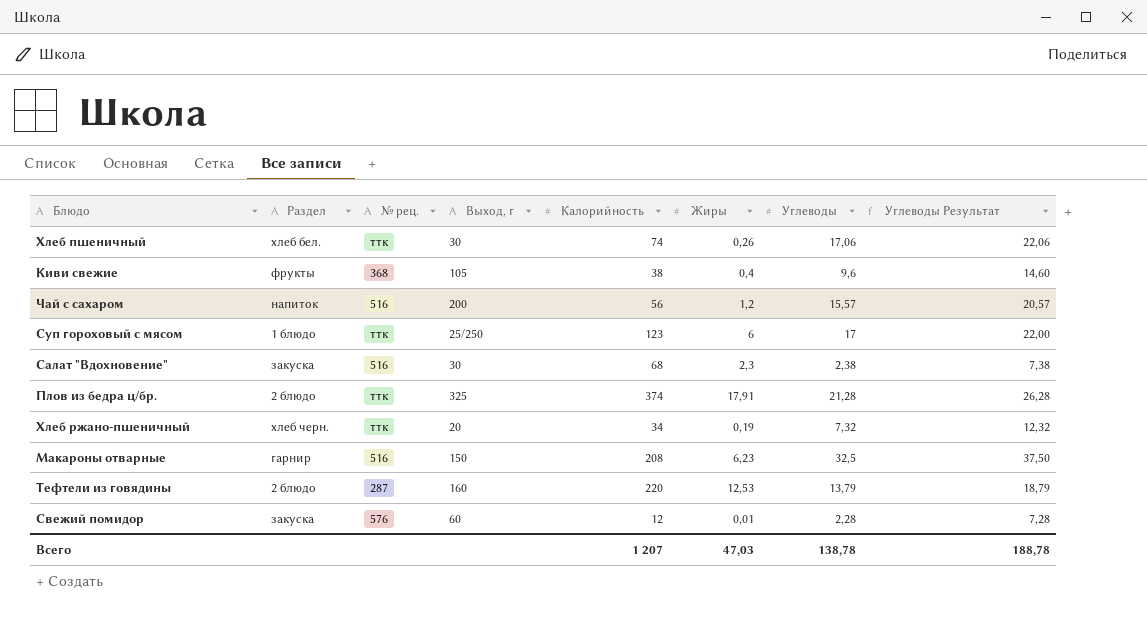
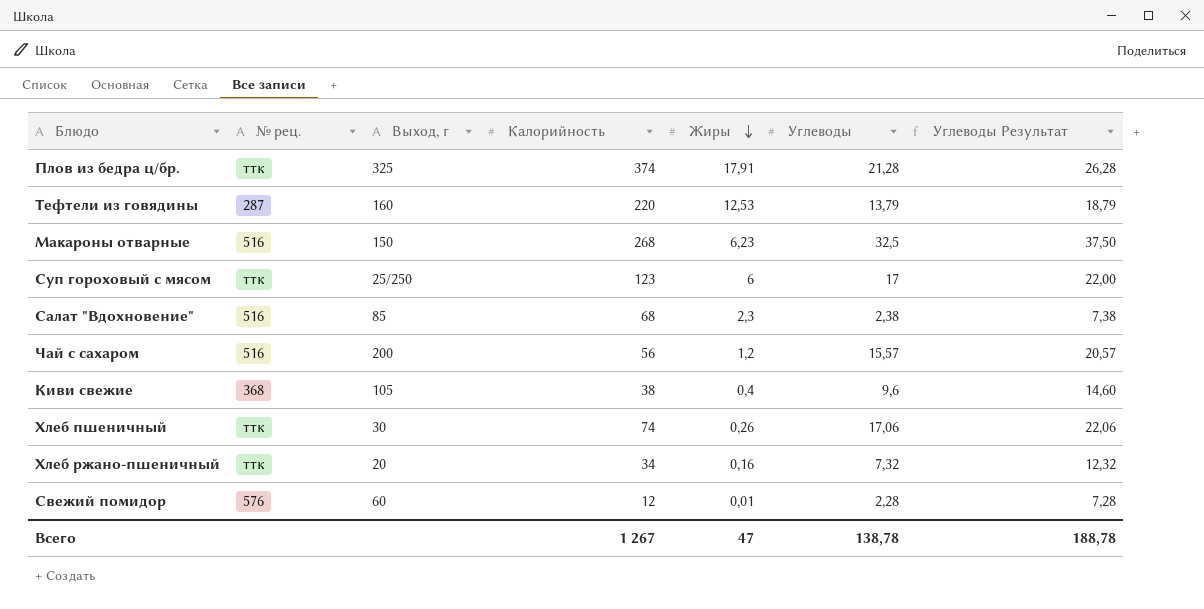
row order: none -> Жиры descending
column Раздел | position: 2 -> none
Макароны отварные | Калорийность: 208 -> 268
Салат "Вдохновение" | Выход, г: 30 -> 85
Хлеб ржано-пшеничный | Жиры: 0,19 -> 0,16
Всего | Калорийность: 1 207 -> 1 267
Всего | Жиры: 47,03 -> 47

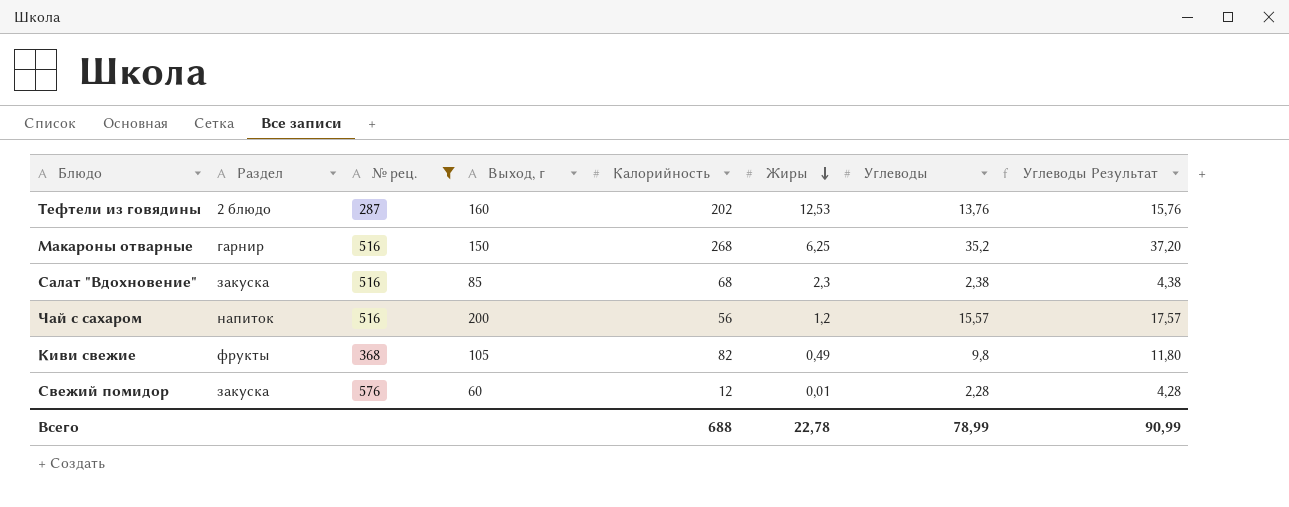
filter: none -> № рец. != ттк
column Раздел | position: none -> 2
column Углеводы Результат | formula: [Углеводы] + 5 -> [Углеводы] + 2
Тефтели из говядины | Калорийность: 220 -> 202
Тефтели из говядины | Углеводы: 13,79 -> 13,76
Макароны отварные | Жиры: 6,23 -> 6,25
Макароны отварные | Углеводы: 32,5 -> 35,2
Киви свежие | Калорийность: 38 -> 82
Киви свежие | Жиры: 0,4 -> 0,49
Киви свежие | Углеводы: 9,6 -> 9,8
Всего | Калорийность: 1 267 -> 688
Всего | Жиры: 47 -> 22,78
Всего | Углеводы: 138,78 -> 78,99
Всего | Углеводы Результат: 188,78 -> 90,99

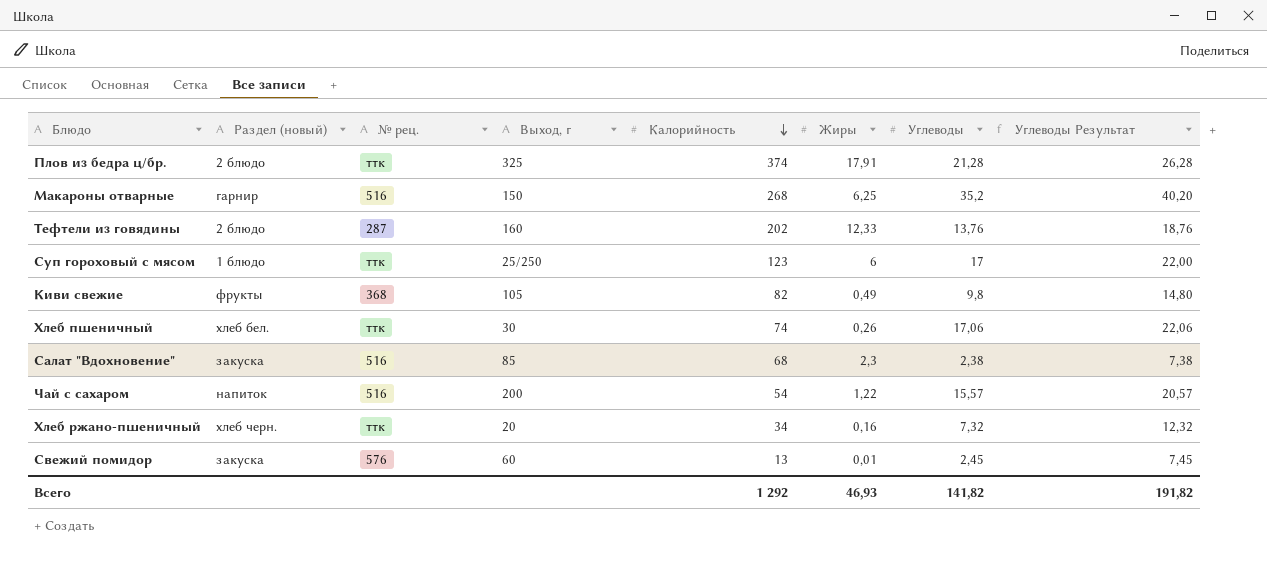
filter: № рец. != ттк -> none
row order: Жиры descending -> Калорийность descending
column name: Раздел -> Раздел (новый)
column Углеводы Результат | formula: [Углеводы] + 2 -> [Углеводы] + 5
Тефтели из говядины | Жиры: 12,53 -> 12,33
Чай с сахаром | Калорийность: 56 -> 54
Чай с сахаром | Жиры: 1,2 -> 1,22
Свежий помидор | Калорийность: 12 -> 13
Свежий помидор | Углеводы: 2,28 -> 2,45
Всего | Калорийность: 688 -> 1 292
Всего | Жиры: 22,78 -> 46,93
Всего | Углеводы: 78,99 -> 141,82
Всего | Углеводы Результат: 90,99 -> 191,82

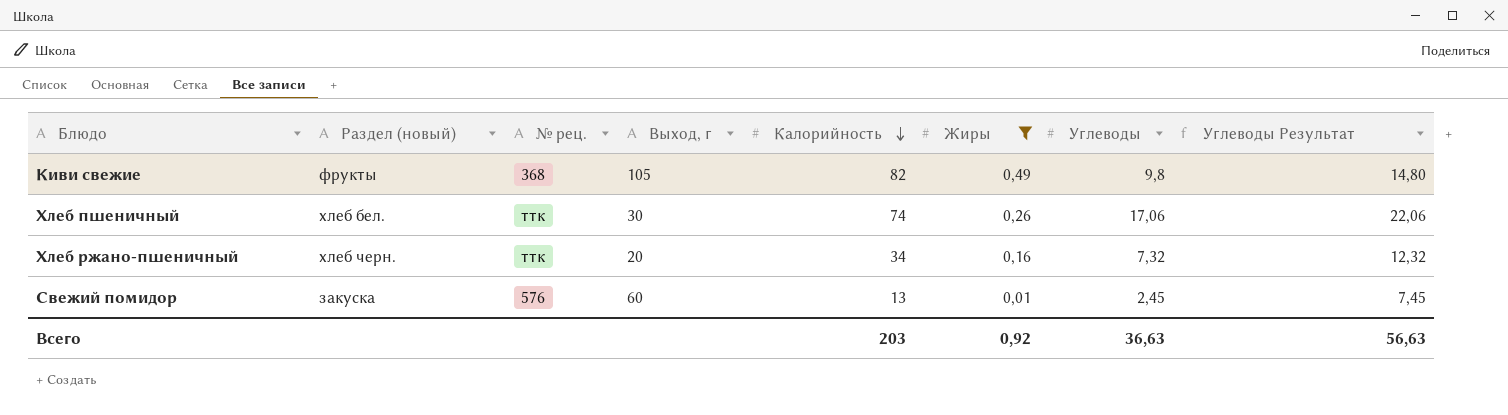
filter: none -> Жиры <= 0,49
Всего | Калорийность: 1 292 -> 203
Всего | Жиры: 46,93 -> 0,92
Всего | Углеводы: 141,82 -> 36,63
Всего | Углеводы Результат: 191,82 -> 56,63

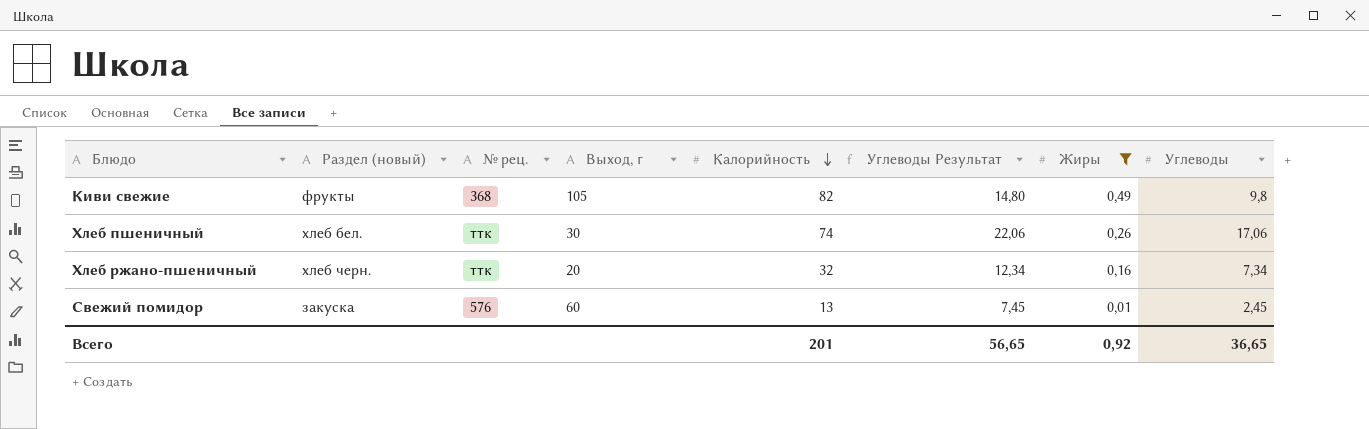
column Углеводы Результат | position: 8 -> 6
Хлеб ржано-пшеничный | Калорийность: 34 -> 32
Хлеб ржано-пшеничный | Углеводы Результат: 12,32 -> 12,34
Хлеб ржано-пшеничный | Углеводы: 7,32 -> 7,34
Всего | Калорийность: 203 -> 201
Всего | Углеводы Результат: 56,63 -> 56,65
Всего | Углеводы: 36,63 -> 36,65

